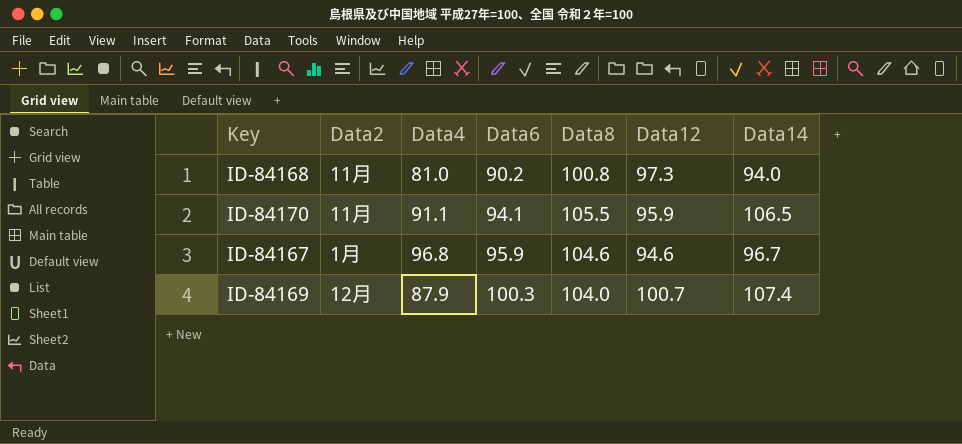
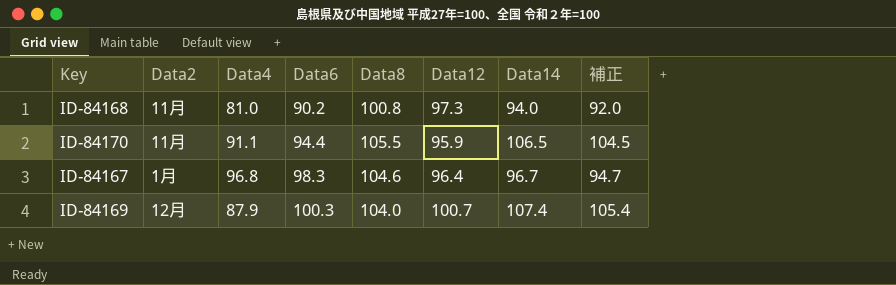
column 補正 | formula: none -> [Data14] - 2
ID-84170 | Data6: 94.1 -> 94.4
ID-84167 | Data6: 95.9 -> 98.3
ID-84167 | Data12: 94.6 -> 96.4

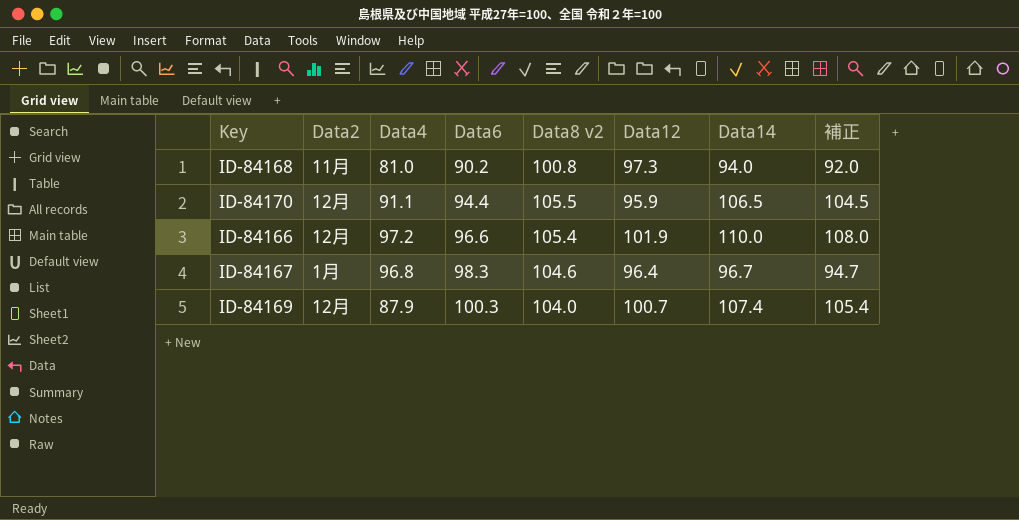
column name: Data8 -> Data8 v2
ID-84170 | Data2: 11月 -> 12月
row ID-84166: none -> 12月 | 97.2 | 96.6 | 105.4 | 101.9 | 110.0 | 108.0

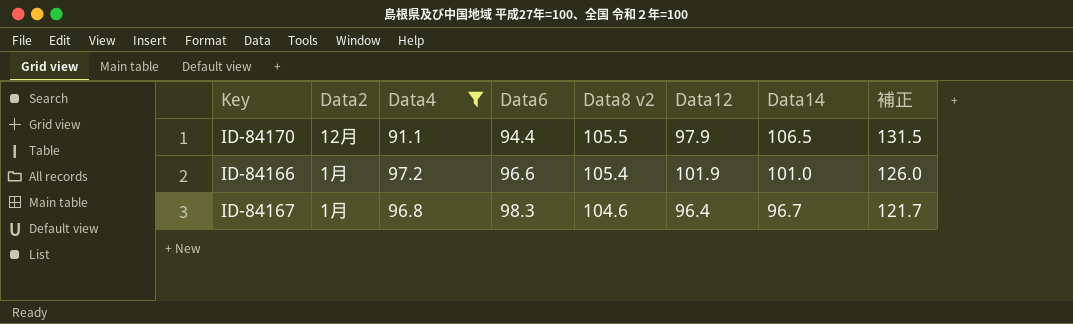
filter: none -> Data4 >= 91.1
column 補正 | formula: [Data14] - 2 -> [Data14] + 25
ID-84170 | Data12: 95.9 -> 97.9
ID-84166 | Data2: 12月 -> 1月
ID-84166 | Data14: 110.0 -> 101.0

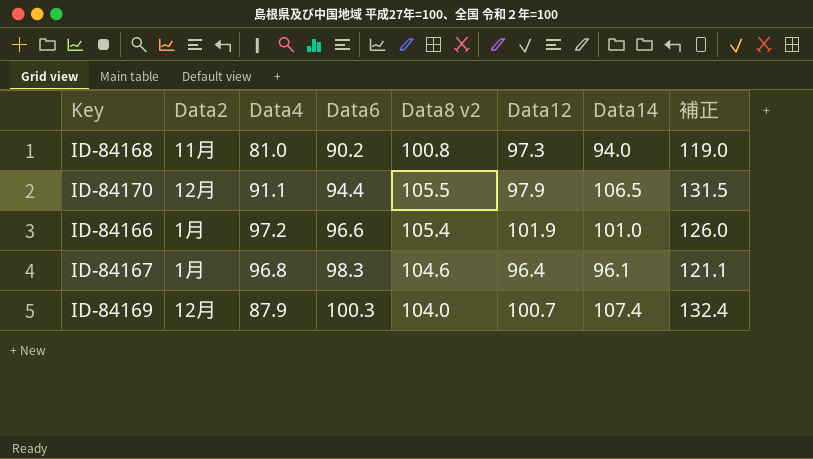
filter: Data4 >= 91.1 -> none
ID-84167 | Data14: 96.7 -> 96.1
ID-84167 | 補正: 121.7 -> 121.1

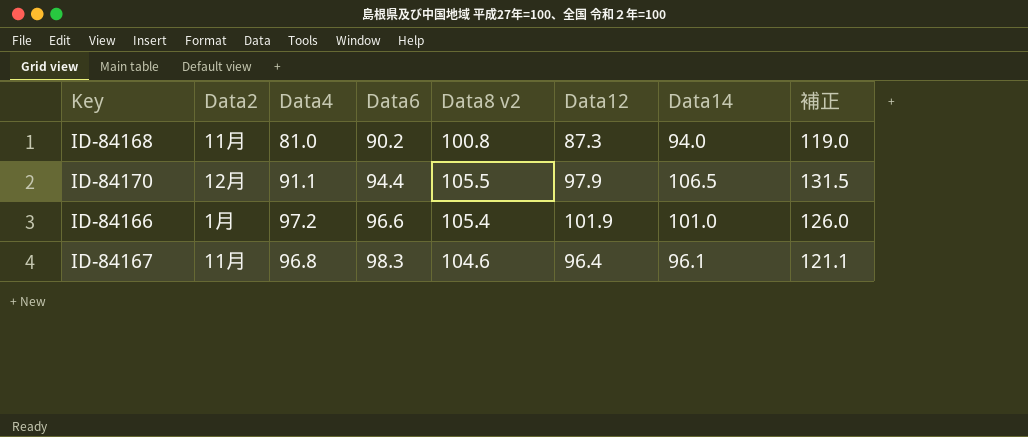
row ID-84169: 12月 | 87.9 | 100.3 | 104.0 | 100.7 | 107.4 | 132.4 -> none
ID-84168 | Data12: 97.3 -> 87.3
ID-84167 | Data2: 1月 -> 11月

